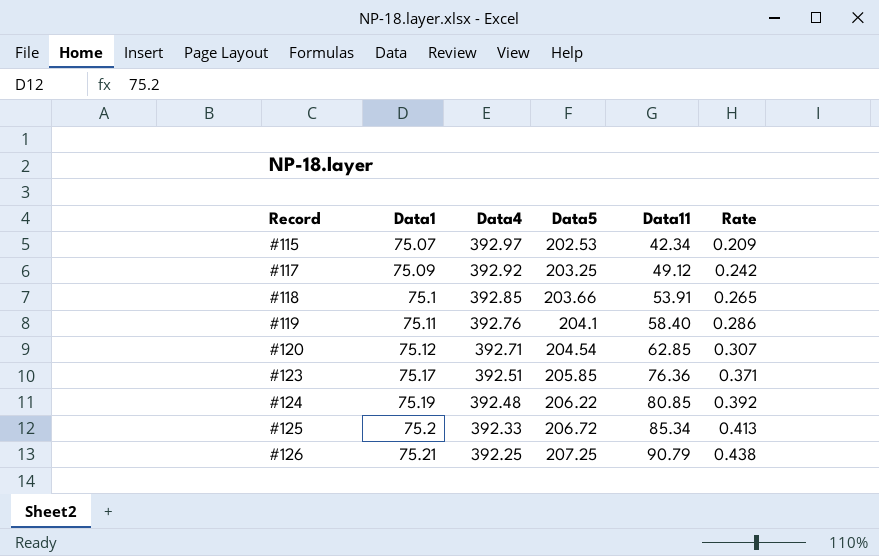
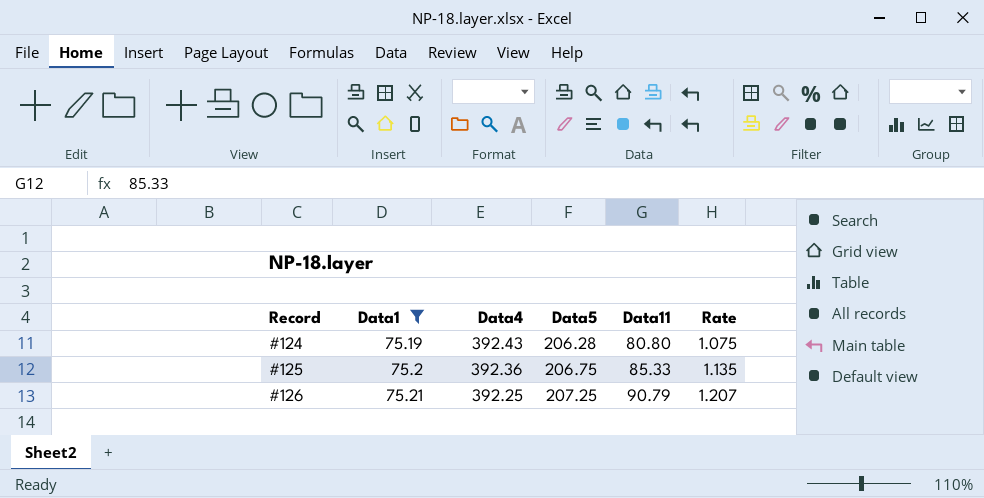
filter: none -> Data1 >= 75.19
column Rate | formula: [Data11] / [Data5] -> [Data11] / [Data1]
#124 | Data4: 392.48 -> 392.43
#124 | Data5: 206.22 -> 206.28
#124 | Data11: 80.85 -> 80.80
#125 | Data4: 392.33 -> 392.36
#125 | Data5: 206.72 -> 206.75
#125 | Data11: 85.34 -> 85.33

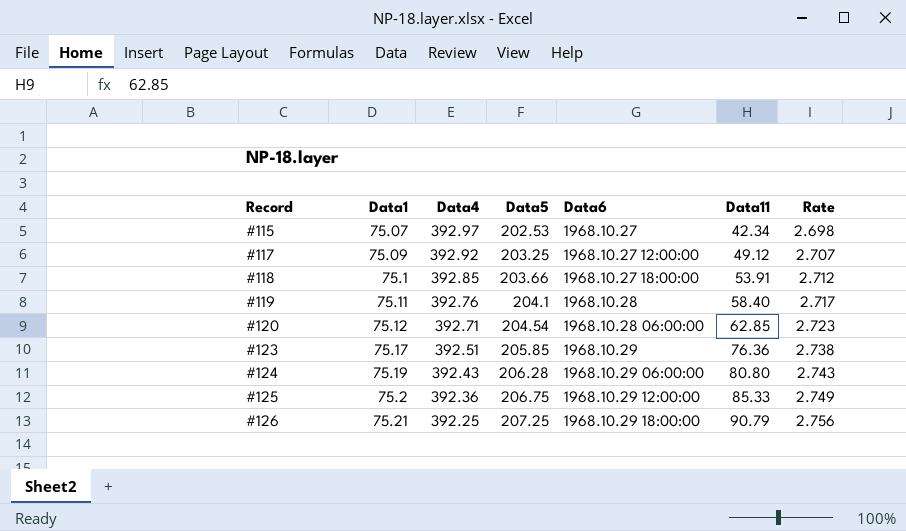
filter: Data1 >= 75.19 -> none
column Data6 | position: none -> 5
column Rate | formula: [Data11] / [Data1] -> [Data5] / [Data1]

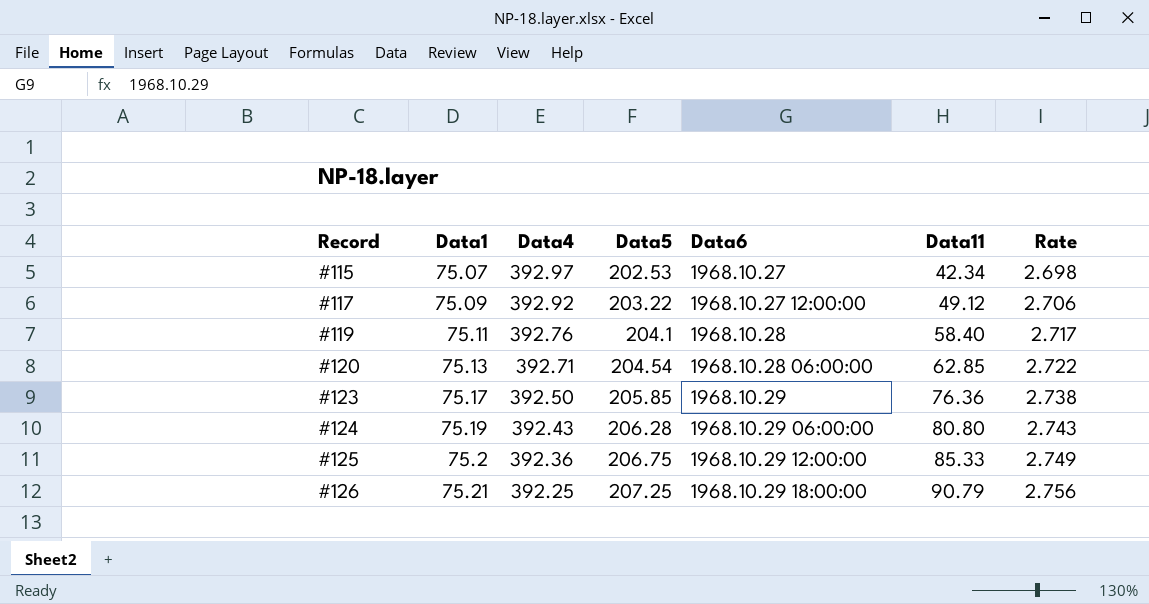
row #118: 75.1 | 392.85 | 203.66 | 1968.10.27 18:00:00 | 53.91 | 2.712 -> none
#117 | Data5: 203.25 -> 203.22
#117 | Rate: 2.707 -> 2.706
#120 | Data1: 75.12 -> 75.13
#120 | Rate: 2.723 -> 2.722
#123 | Data4: 392.51 -> 392.50

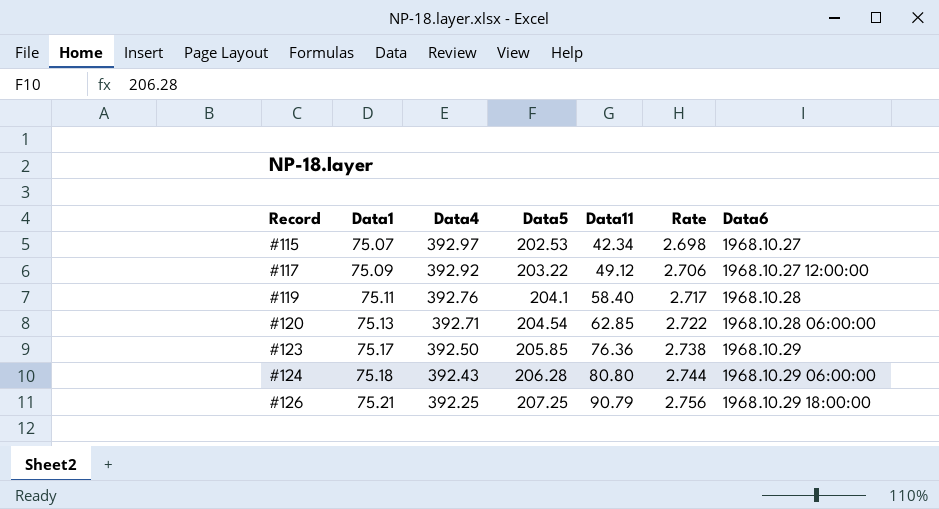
column Data6 | position: 5 -> 7
row #125: 75.2 | 392.36 | 206.75 | 1968.10.29 12:00:00 | 85.33 | 2.749 -> none
#124 | Data1: 75.19 -> 75.18
#124 | Rate: 2.743 -> 2.744

